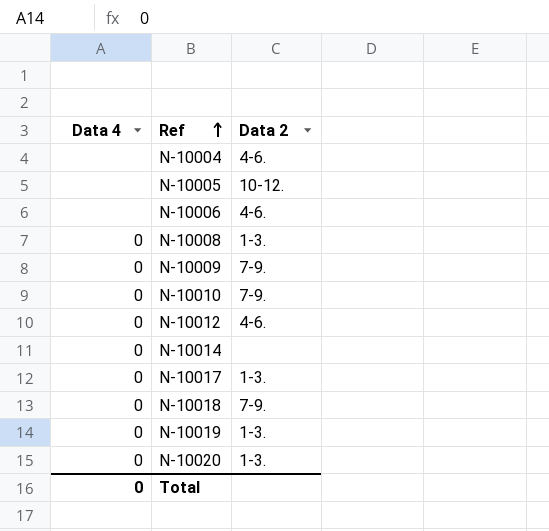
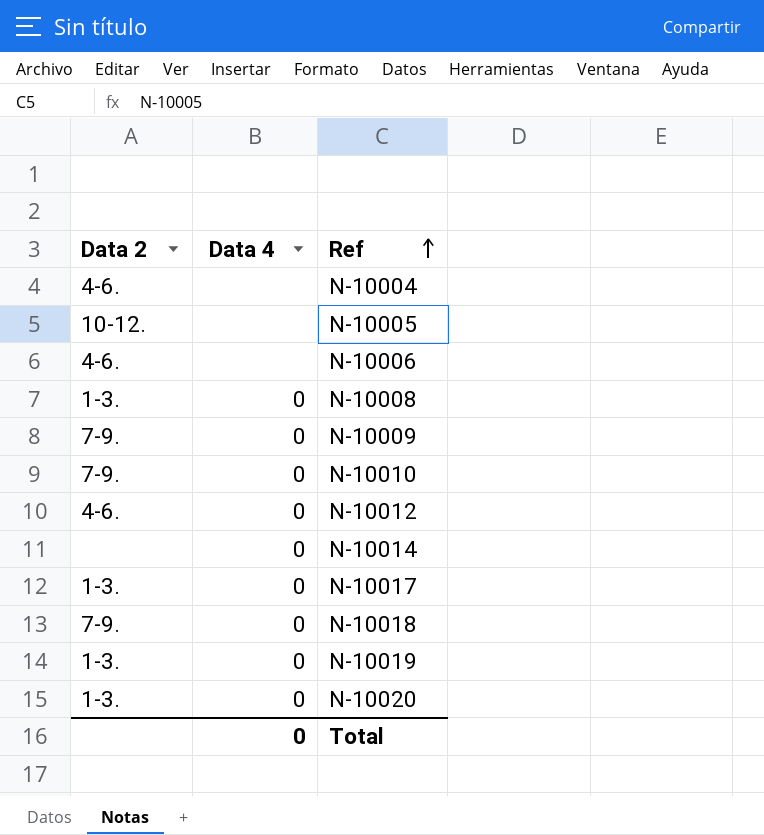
column Data 2 | position: 3 -> 1

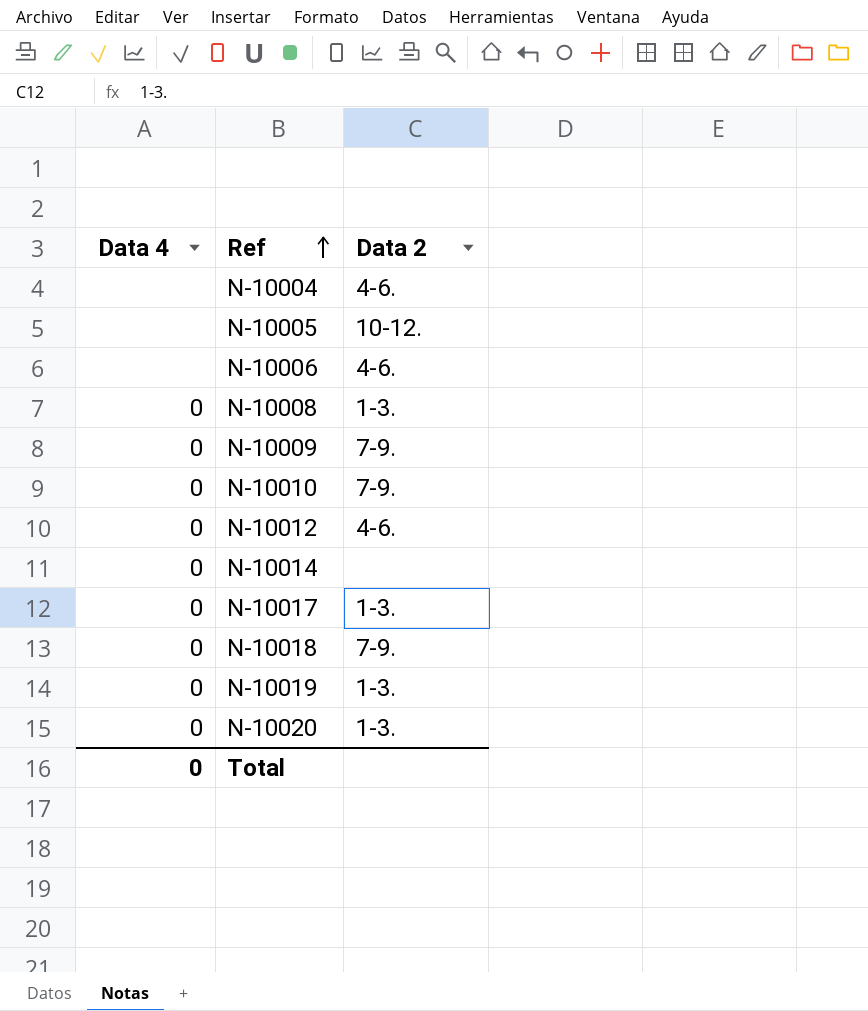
column Data 2 | position: 1 -> 3

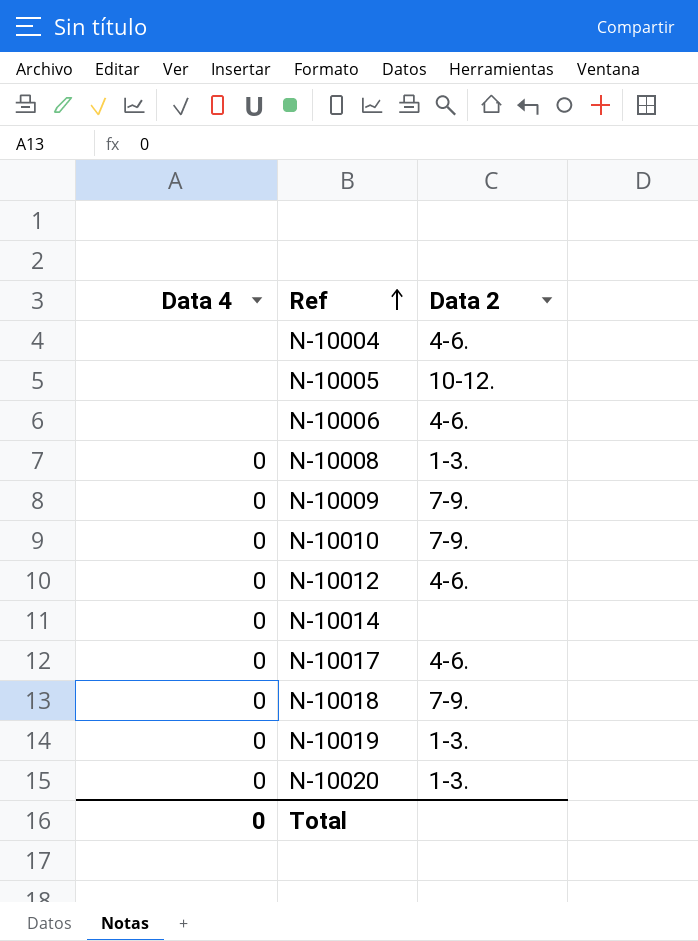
N-10017 | Data 2: 1-3. -> 4-6.

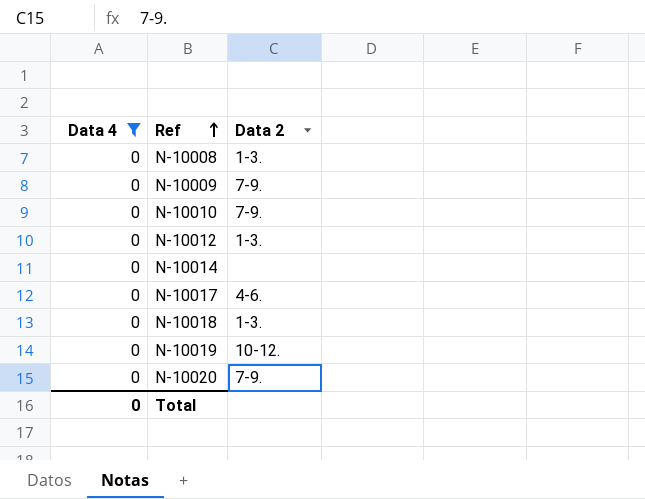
filter: none -> Data 4 = 0
N-10012 | Data 2: 4-6. -> 1-3.
N-10018 | Data 2: 7-9. -> 1-3.
N-10019 | Data 2: 1-3. -> 10-12.
N-10020 | Data 2: 1-3. -> 7-9.

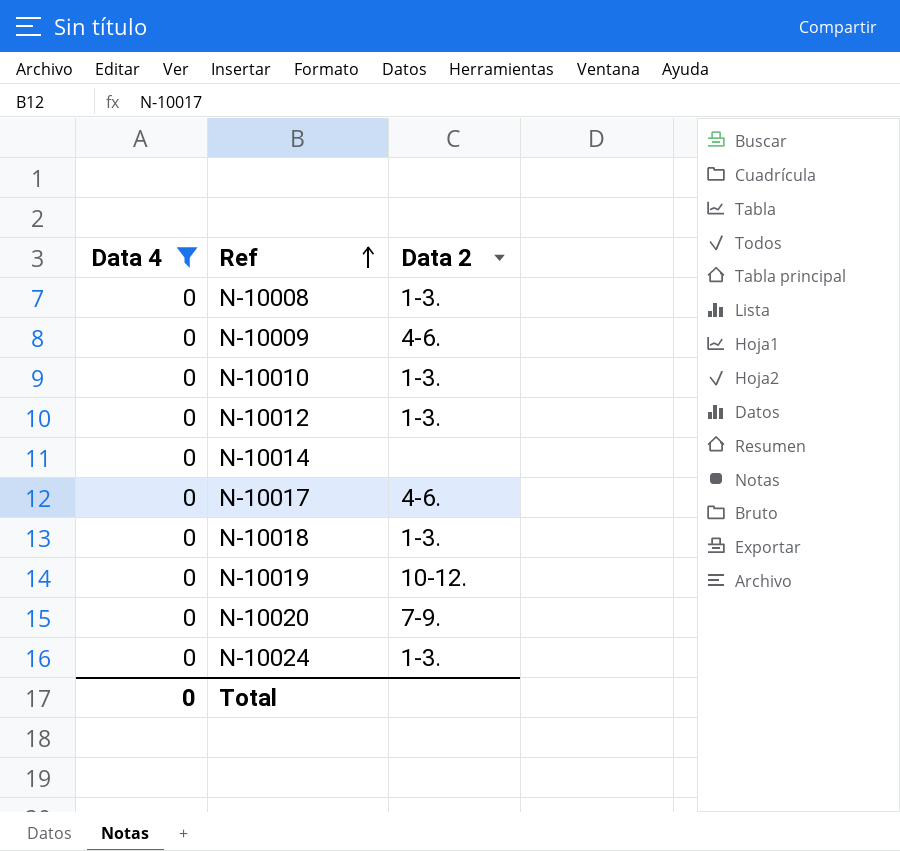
N-10009 | Data 2: 7-9. -> 4-6.
N-10010 | Data 2: 7-9. -> 1-3.
row N-10024: none -> 0 | 1-3.

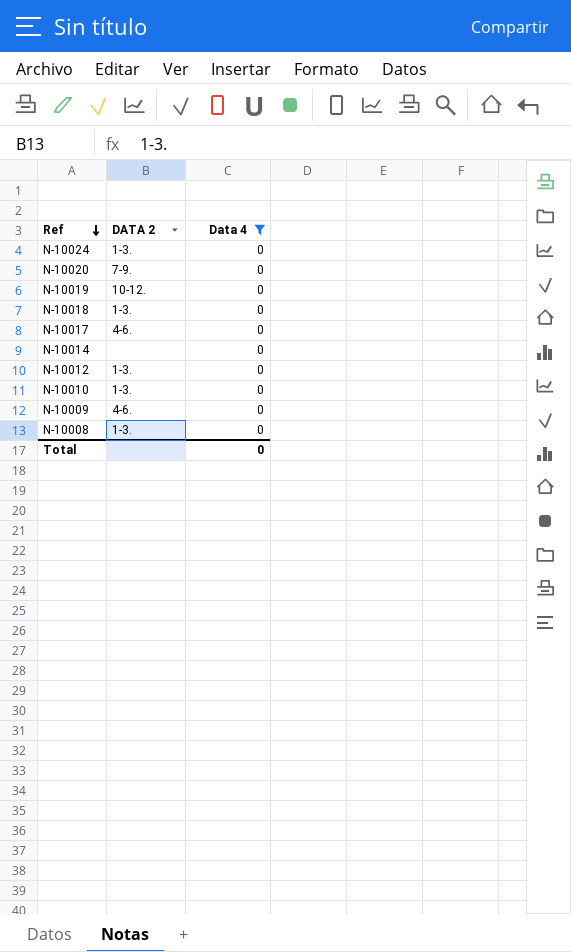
row order: Ref ascending -> Ref descending
column name: Data 2 -> DATA 2
column Data 4 | position: 1 -> 3

